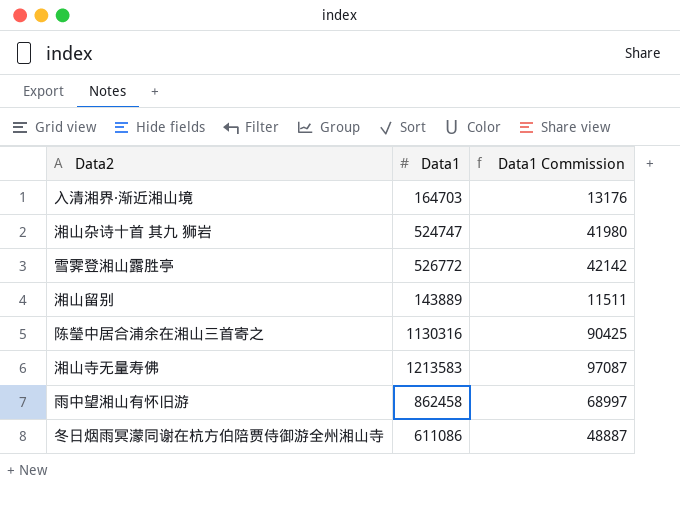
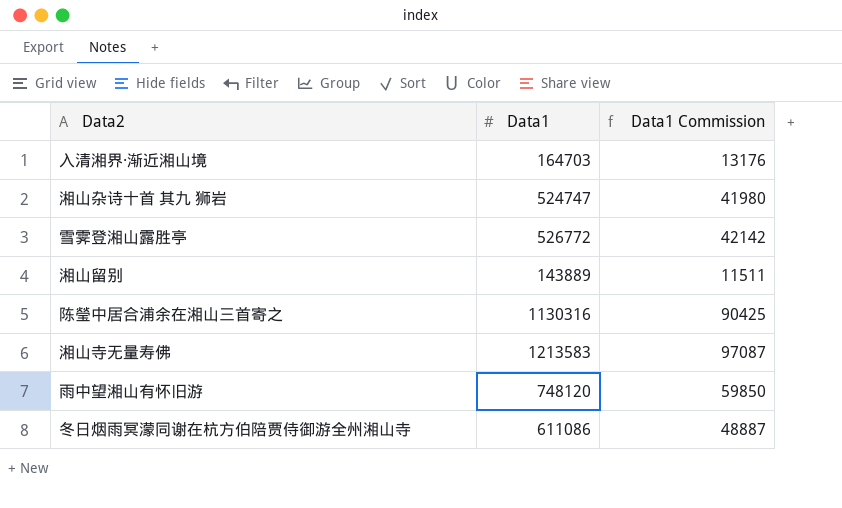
雨中望湘山有怀旧游 | Data1: 862458 -> 748120
雨中望湘山有怀旧游 | Data1 Commission: 68997 -> 59850

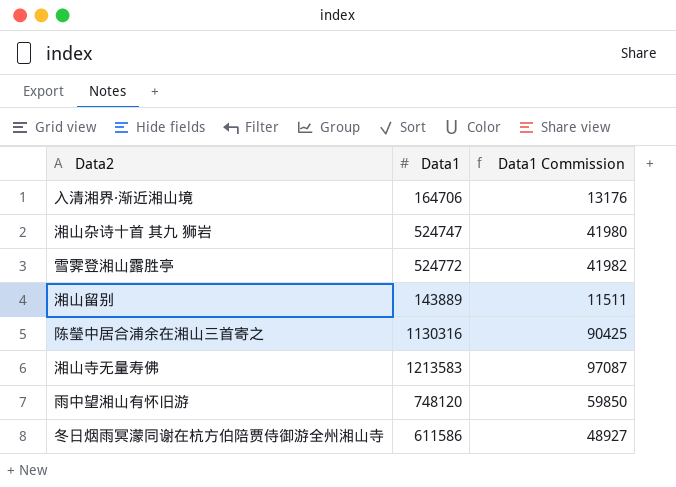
入清湘界·渐近湘山境 | Data1: 164703 -> 164706
雪霁登湘山露胜亭 | Data1: 526772 -> 524772
雪霁登湘山露胜亭 | Data1 Commission: 42142 -> 41982
冬日烟雨冥濛同谢在杭方伯陪贾侍御游全州湘山寺 | Data1: 611086 -> 611586
冬日烟雨冥濛同谢在杭方伯陪贾侍御游全州湘山寺 | Data1 Commission: 48887 -> 48927

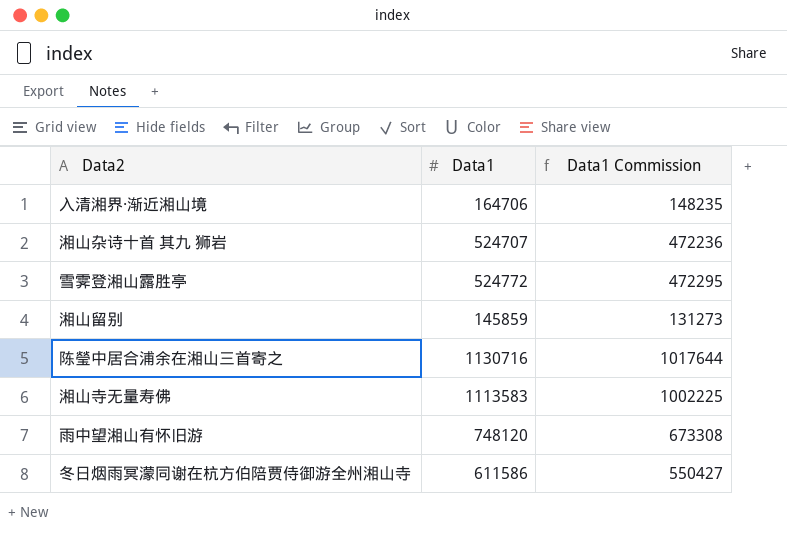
column Data1 Commission | formula: [Data1] * 0.08 -> [Data1] * 0.9
湘山杂诗十首 其九 狮岩 | Data1: 524747 -> 524707
湘山留别 | Data1: 143889 -> 145859
陈瑩中居合浦余在湘山三首寄之 | Data1: 1130316 -> 1130716
湘山寺无量寿佛 | Data1: 1213583 -> 1113583

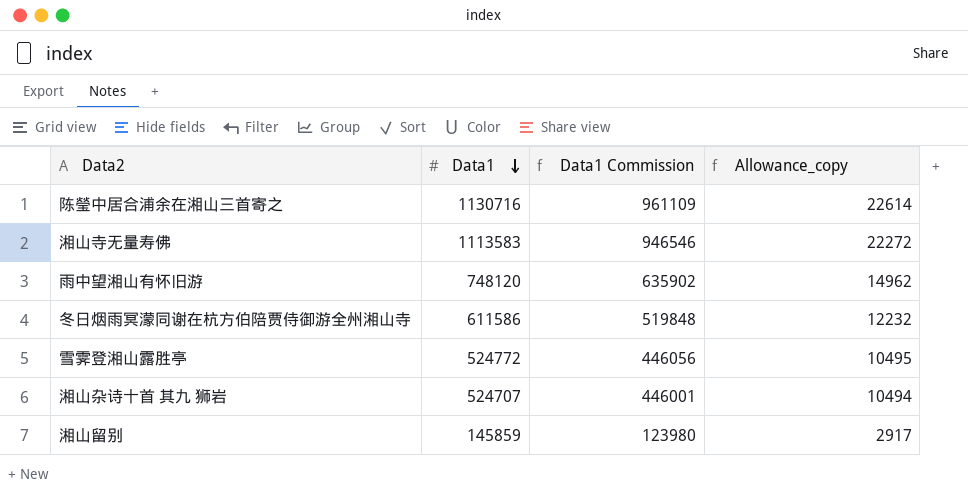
row order: none -> Data1 descending
column Data1 Commission | formula: [Data1] * 0.9 -> [Data1] * 0.85
column Allowance_copy | formula: none -> [Data1] * 0.02
row 入清湘界·渐近湘山境: 164706 | 148235 -> none

